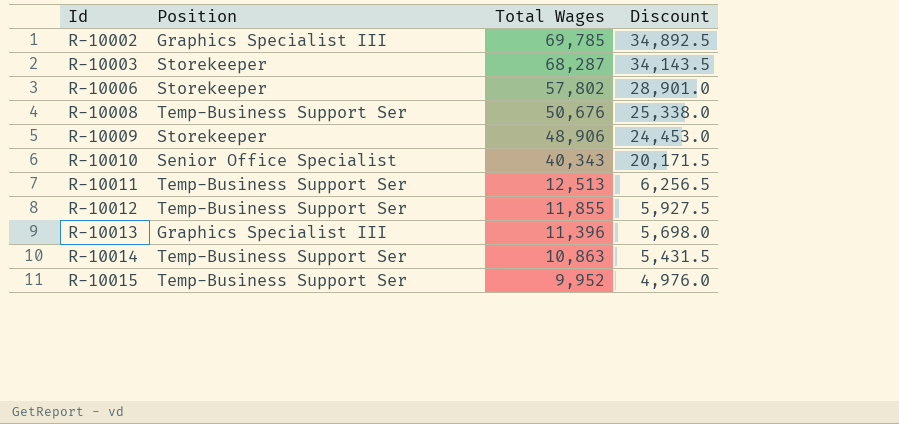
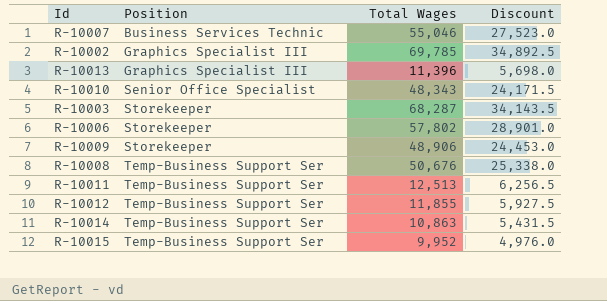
row order: Id ascending -> Position ascending
row R-10007: none -> Business Services Technic | 55,046 | 27,523.0
R-10010 | Total Wages: 40,343 -> 48,343
R-10010 | Discount: 20,171.5 -> 24,171.5

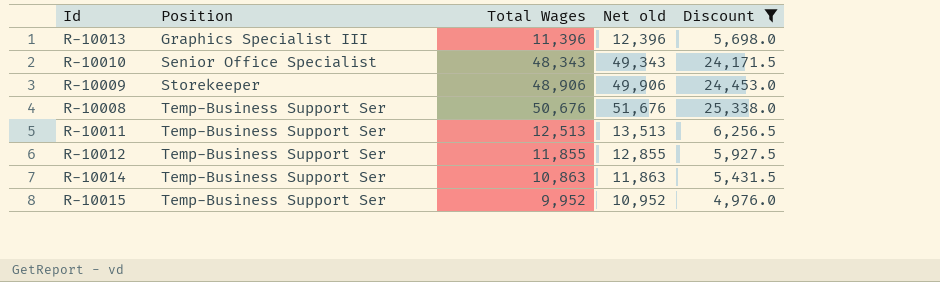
filter: none -> Discount <= 25,338.0
column Net old | formula: none -> [Total Wages] + 1000

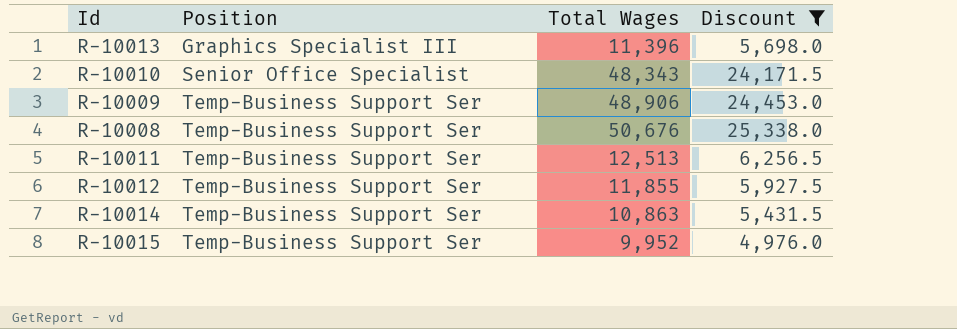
column Net old | formula: [Total Wages] + 1000 -> none
R-10009 | Position: Storekeeper -> Temp-Business Support Ser

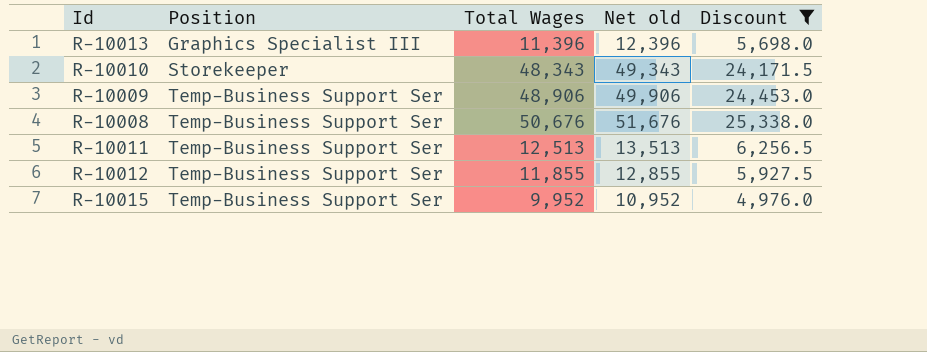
column Net old | formula: none -> [Total Wages] + 1000
row R-10014: Temp-Business Support Ser | 10,863 | 5,431.5 -> none
R-10010 | Position: Senior Office Specialist -> Storekeeper

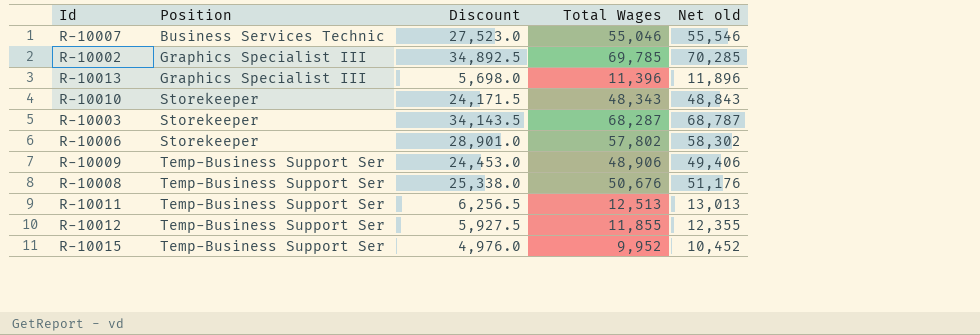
filter: Discount <= 25,338.0 -> none
column Discount | position: 5 -> 3
column Net old | formula: [Total Wages] + 1000 -> [Total Wages] + 500

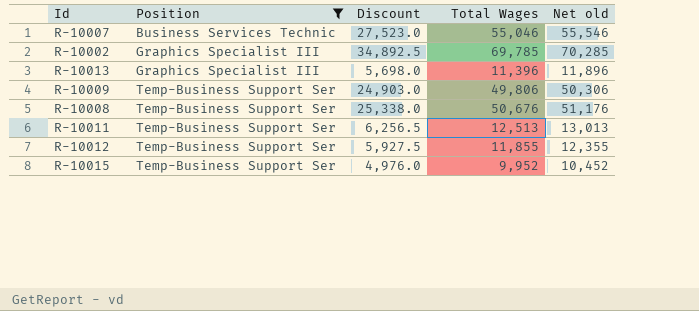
filter: none -> Position != Storekeeper
R-10009 | Discount: 24,453.0 -> 24,903.0
R-10009 | Total Wages: 48,906 -> 49,806
R-10009 | Net old: 49,406 -> 50,306

